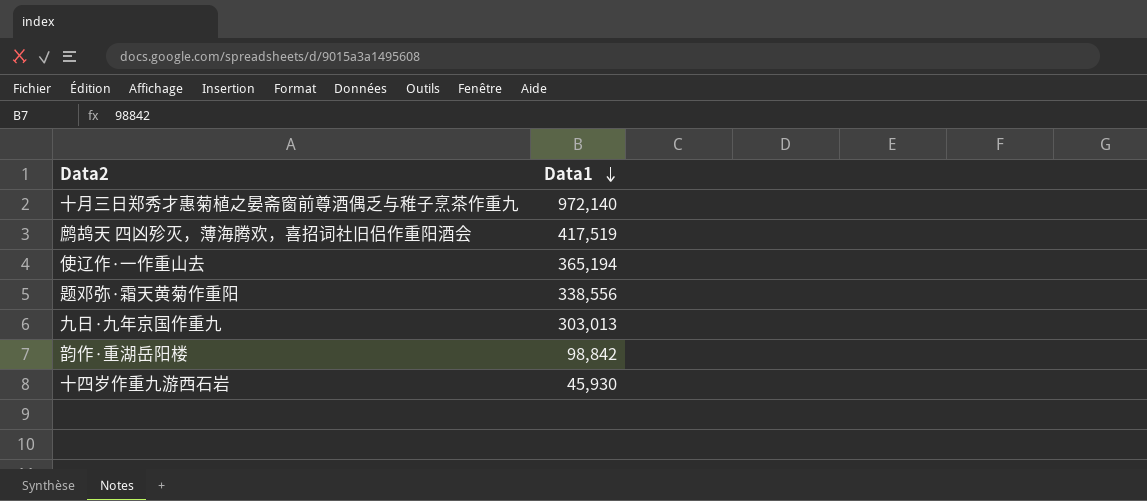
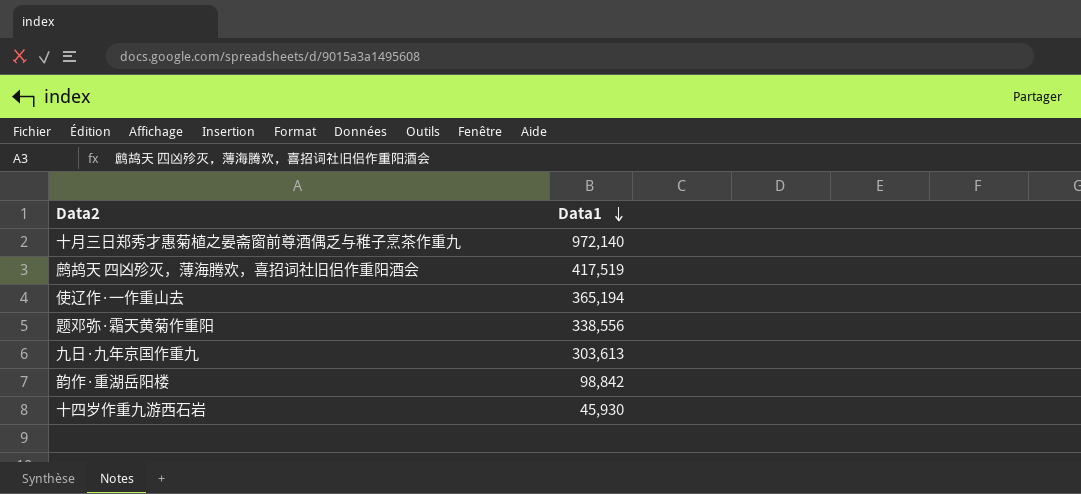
九日·九年京国作重九 | Data1: 303,013 -> 303,613

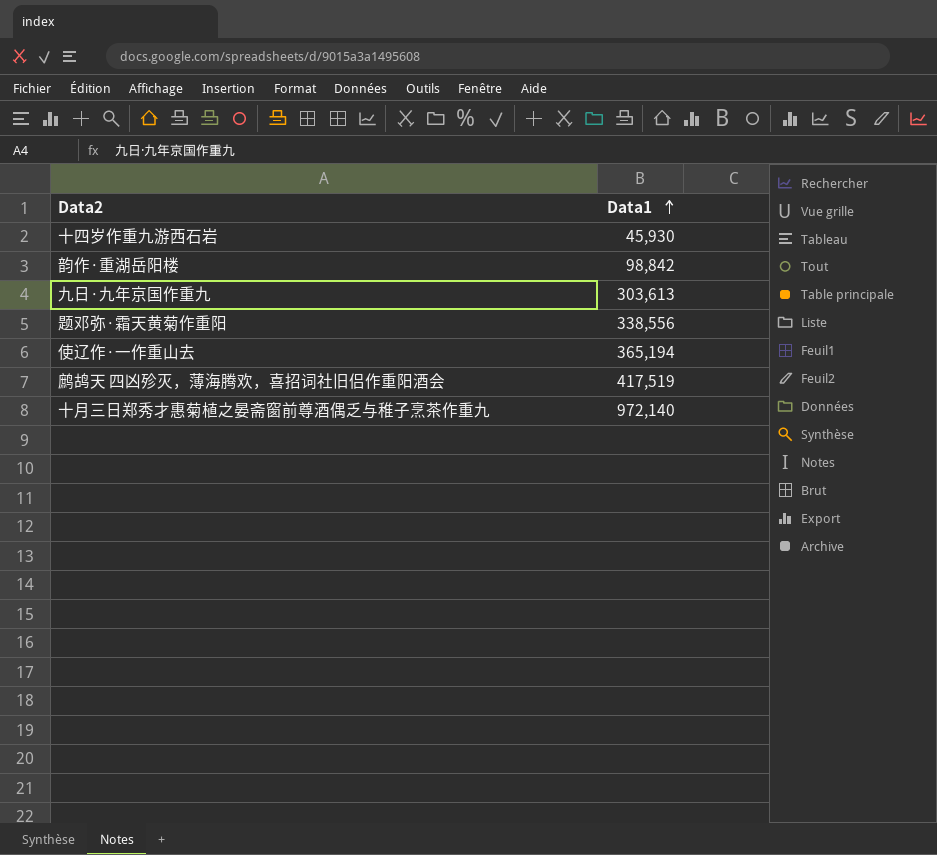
row order: Data1 descending -> Data1 ascending

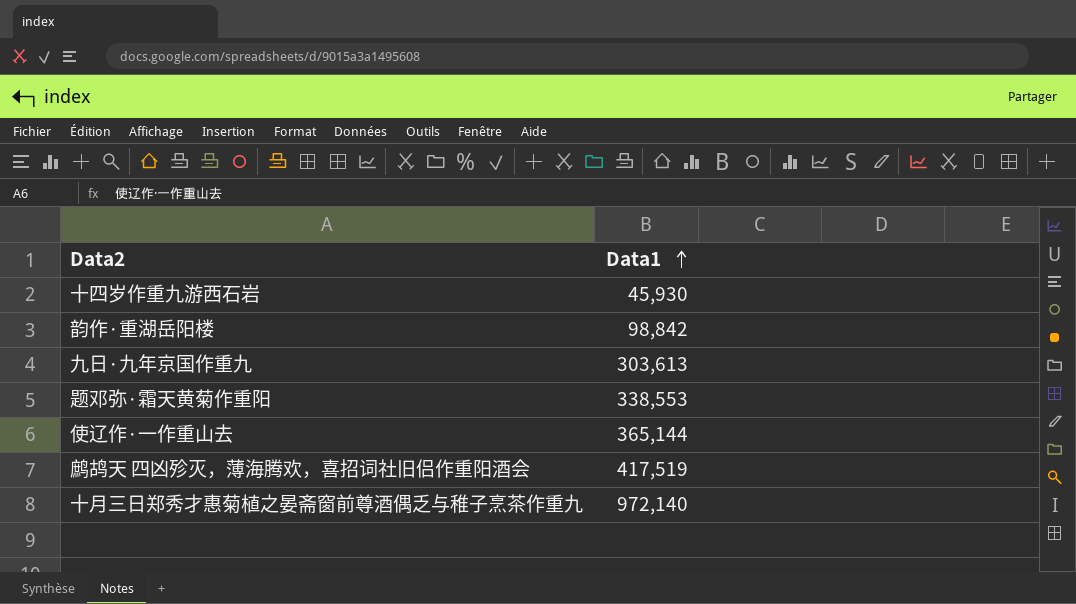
题邓弥·霜天黄菊作重阳 | Data1: 338,556 -> 338,553
使辽作·一作重山去 | Data1: 365,194 -> 365,144

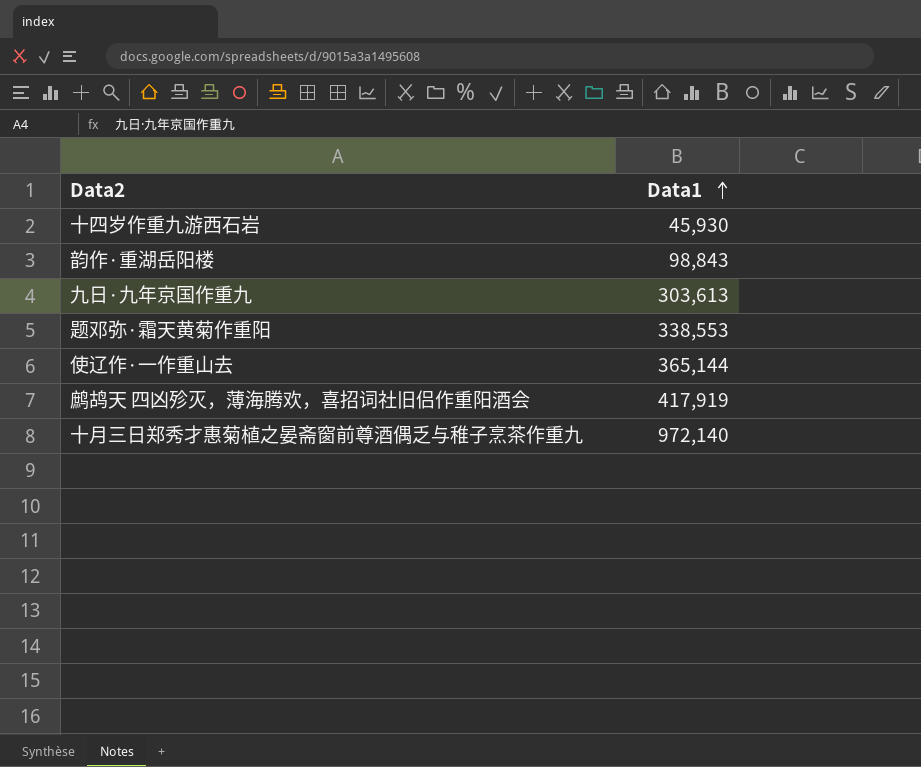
韵作·重湖岳阳楼 | Data1: 98,842 -> 98,843
鹧鸪天 四凶殄灭，薄海腾欢，喜招词社旧侣作重阳酒会 | Data1: 417,519 -> 417,919

